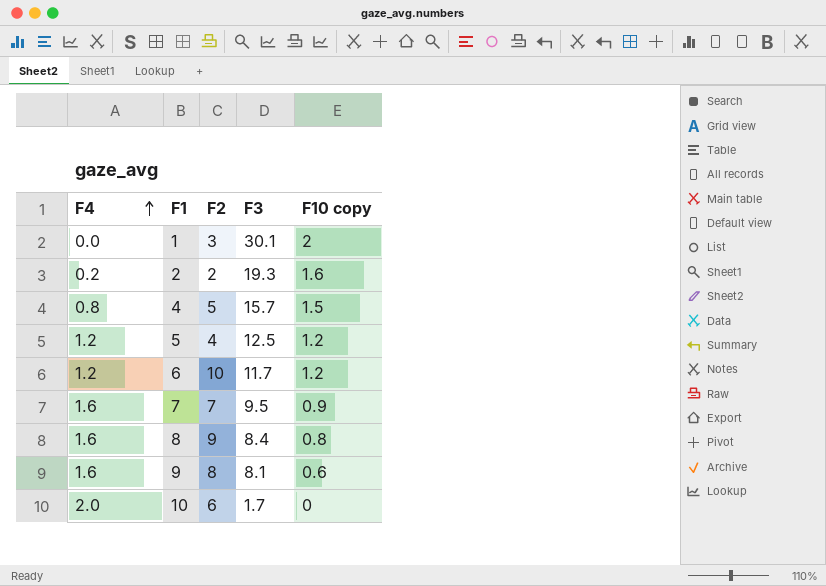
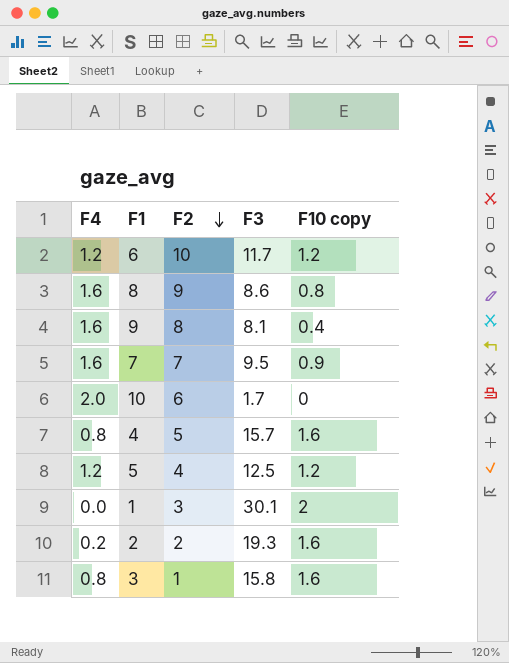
row order: F4 ascending -> F2 descending
8 | F3: 8.4 -> 8.6
9 | F10 copy: 0.6 -> 0.4
4 | F10 copy: 1.5 -> 1.6
row 3: none -> 0.8 | 1 | 15.8 | 1.6

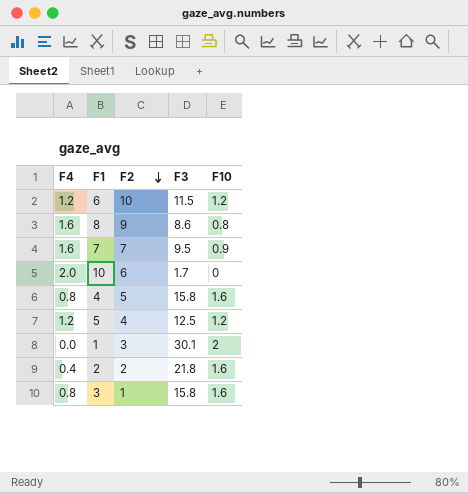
column name: F10 copy -> F10
row 9: 1.6 | 8 | 8.1 | 0.4 -> none
6 | F3: 11.7 -> 11.5
4 | F3: 15.7 -> 15.8
2 | F4: 0.2 -> 0.4
2 | F3: 19.3 -> 21.8

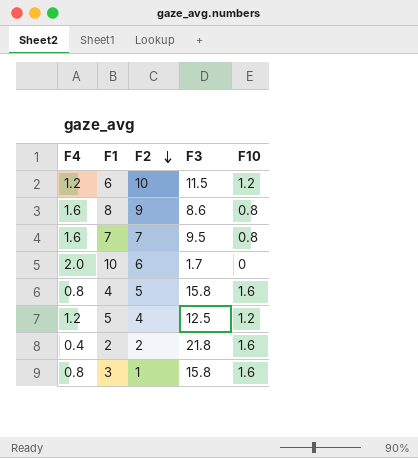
row 1: 0.0 | 3 | 30.1 | 2 -> none
7 | F10: 0.9 -> 0.8

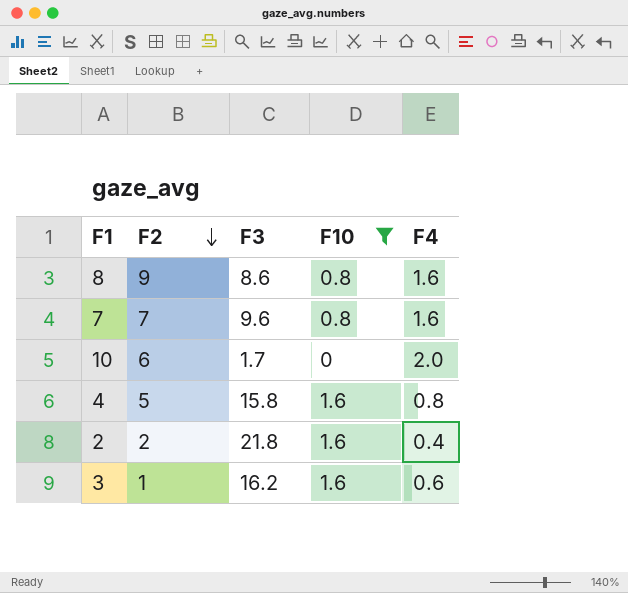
filter: none -> F10 != 1.2
column F4 | position: 1 -> 5
7 | F3: 9.5 -> 9.6
3 | F3: 15.8 -> 16.2
3 | F4: 0.8 -> 0.6

